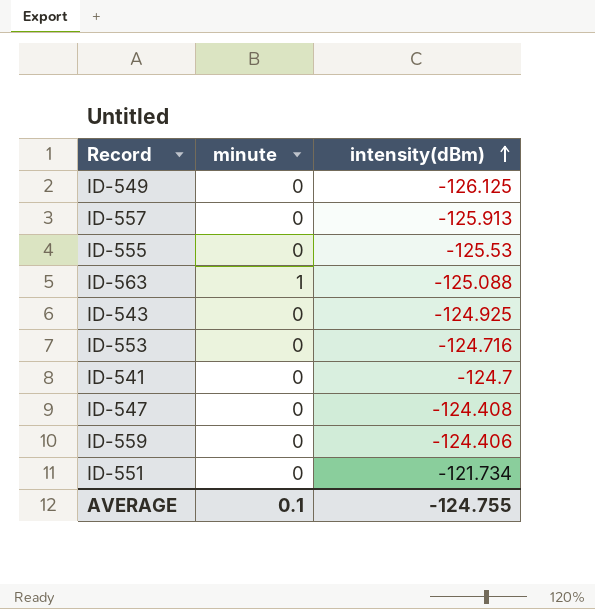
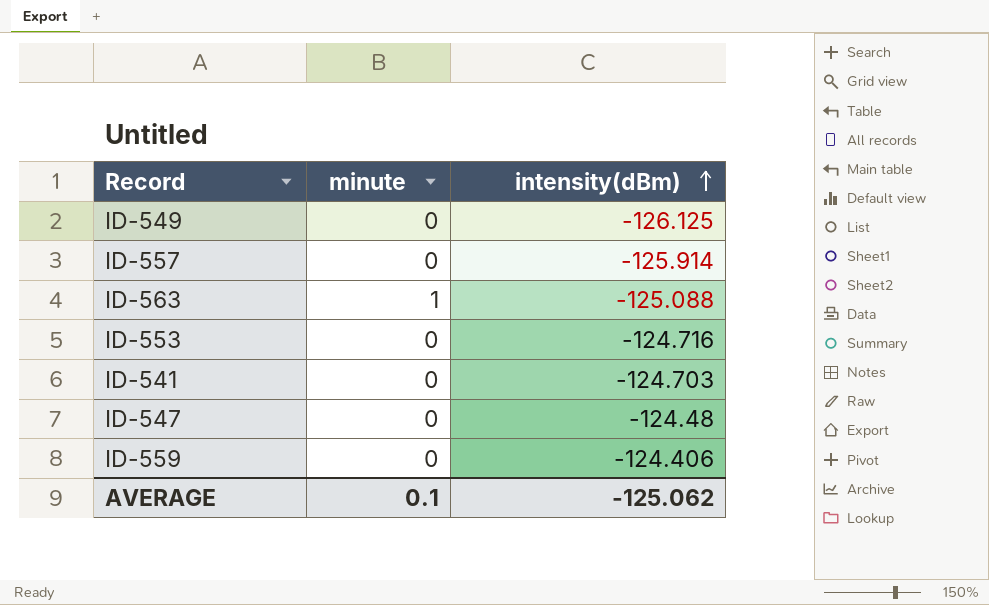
row ID-555: 0 | -125.53 -> none
row ID-543: 0 | -124.925 -> none
row ID-551: 0 | -121.734 -> none
ID-557 | intensity(dBm): -125.913 -> -125.914
ID-541 | intensity(dBm): -124.7 -> -124.703
ID-547 | intensity(dBm): -124.408 -> -124.48
AVERAGE | intensity(dBm): -124.755 -> -125.062

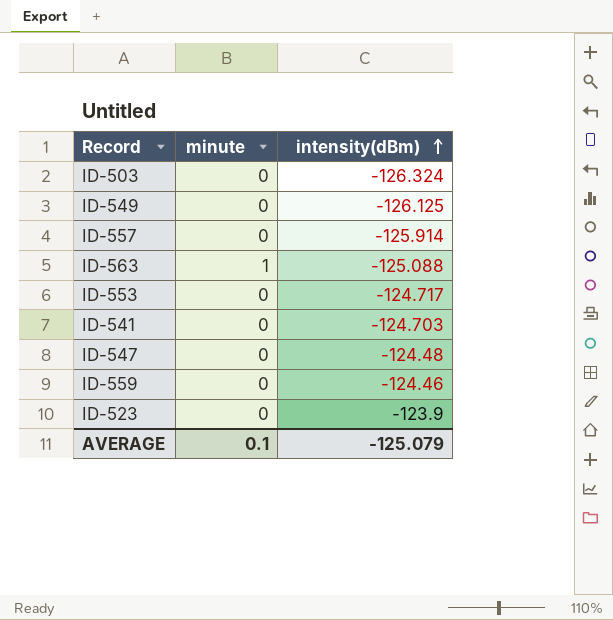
row ID-503: none -> 0 | -126.324
ID-553 | intensity(dBm): -124.716 -> -124.717
ID-559 | intensity(dBm): -124.406 -> -124.46
row ID-523: none -> 0 | -123.9
AVERAGE | intensity(dBm): -125.062 -> -125.079

